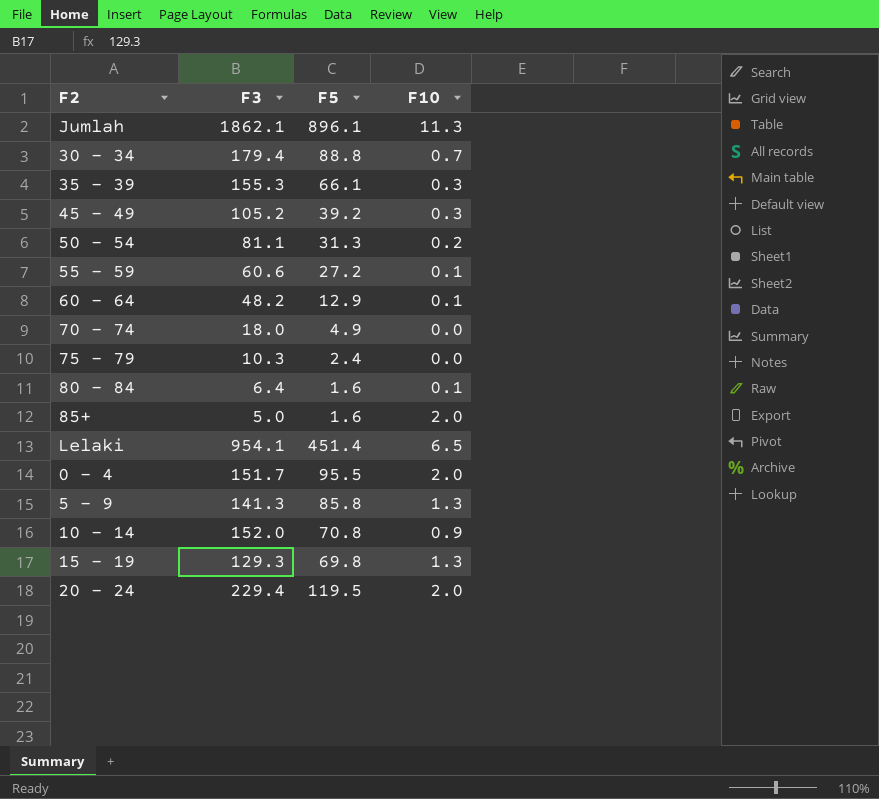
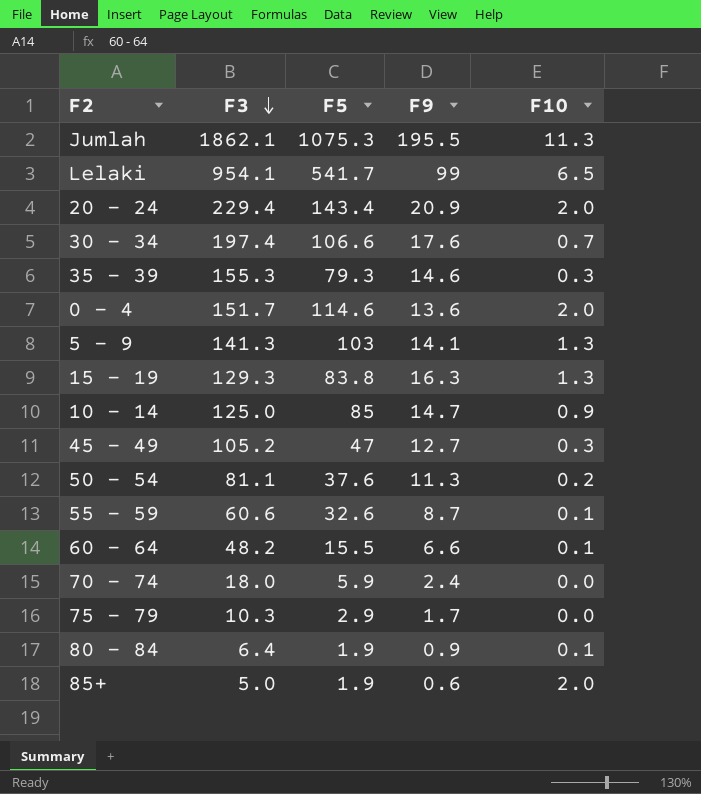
row order: none -> F3 descending
column F9 | position: none -> 4
Jumlah | F5: 896.1 -> 1075.3
Lelaki | F5: 451.4 -> 541.7
20 - 24 | F5: 119.5 -> 143.4
30 - 34 | F3: 179.4 -> 197.4
30 - 34 | F5: 88.8 -> 106.6
35 - 39 | F5: 66.1 -> 79.3
0 - 4 | F5: 95.5 -> 114.6
5 - 9 | F5: 85.8 -> 103
15 - 19 | F5: 69.8 -> 83.8
10 - 14 | F3: 152.0 -> 125.0
10 - 14 | F5: 70.8 -> 85
45 - 49 | F5: 39.2 -> 47
50 - 54 | F5: 31.3 -> 37.6
55 - 59 | F5: 27.2 -> 32.6
60 - 64 | F5: 12.9 -> 15.5
70 - 74 | F5: 4.9 -> 5.9
75 - 79 | F5: 2.4 -> 2.9
80 - 84 | F5: 1.6 -> 1.9
85+ | F5: 1.6 -> 1.9

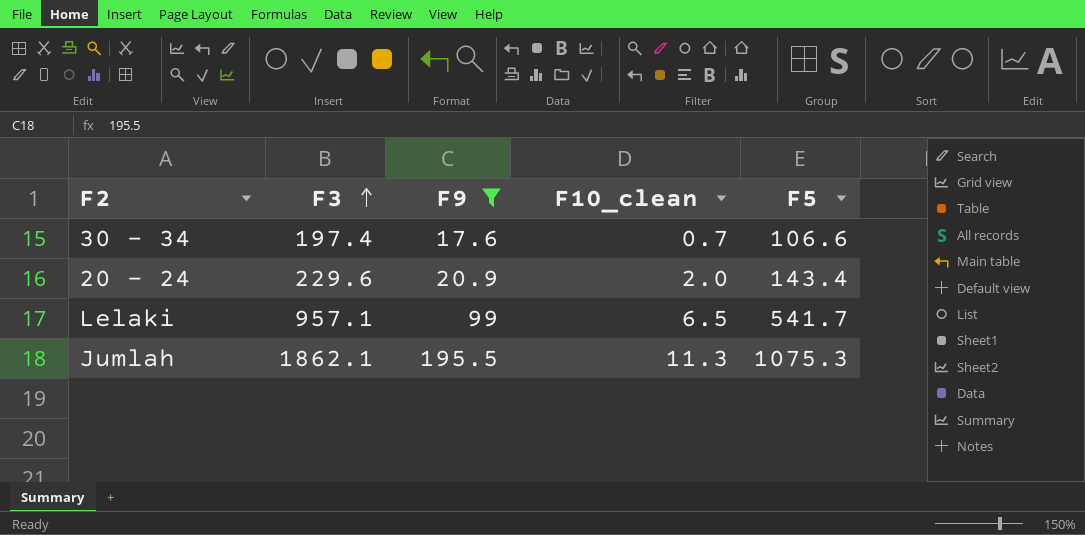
filter: none -> F9 >= 17.6
row order: F3 descending -> F3 ascending
column name: F10 -> F10_clean
column F5 | position: 3 -> 5
20 - 24 | F3: 229.4 -> 229.6
Lelaki | F3: 954.1 -> 957.1

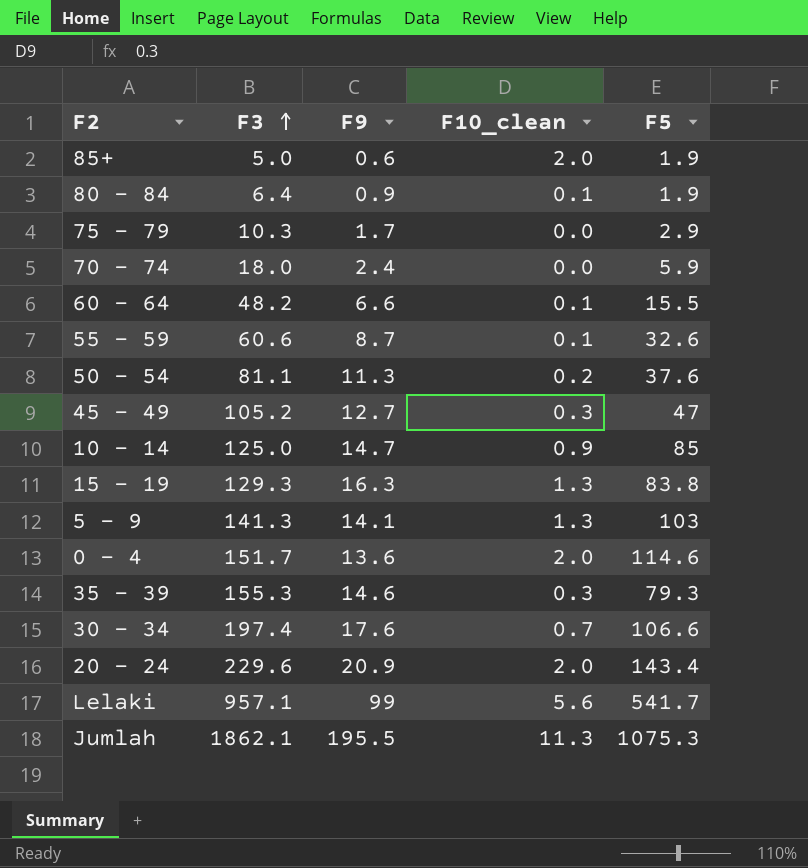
filter: F9 >= 17.6 -> none
Lelaki | F10_clean: 6.5 -> 5.6

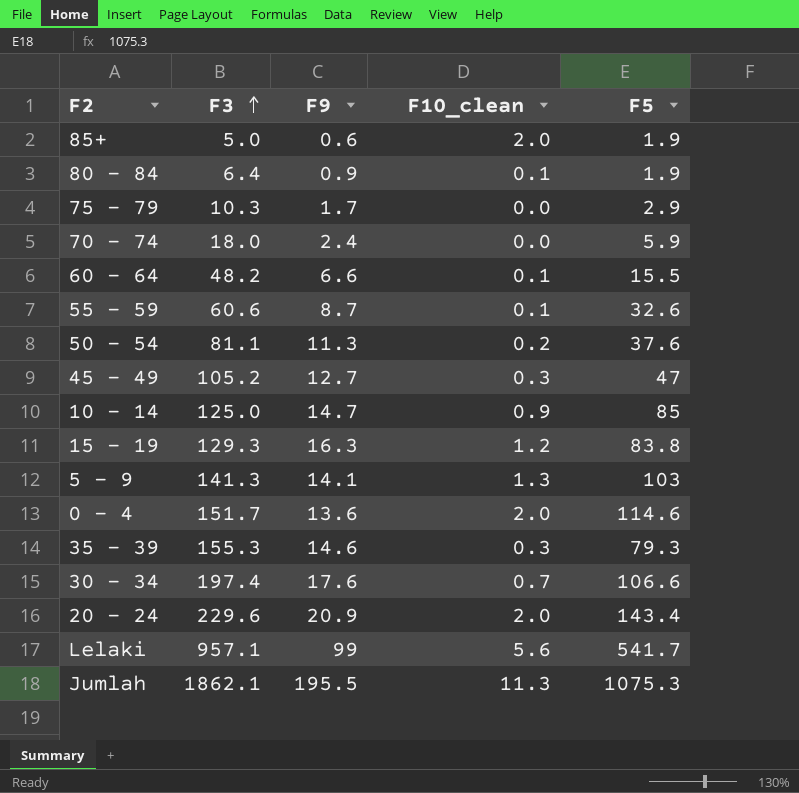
15 - 19 | F10_clean: 1.3 -> 1.2

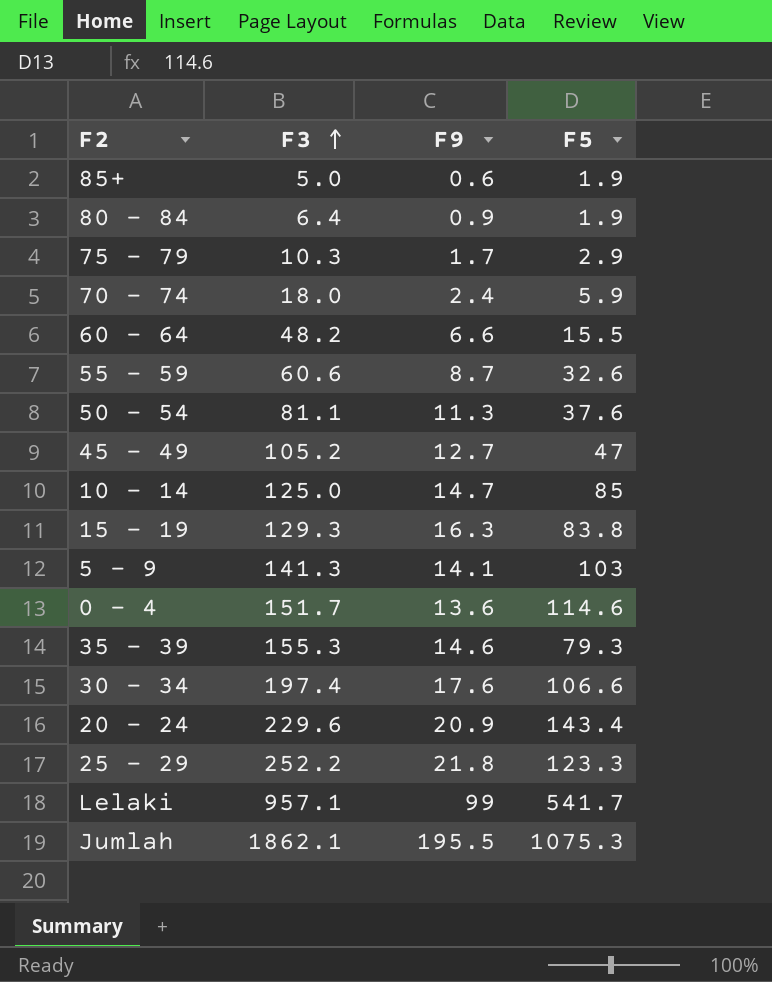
column F10_clean | position: 4 -> none
row 25 - 29: none -> 252.2 | 21.8 | 123.3

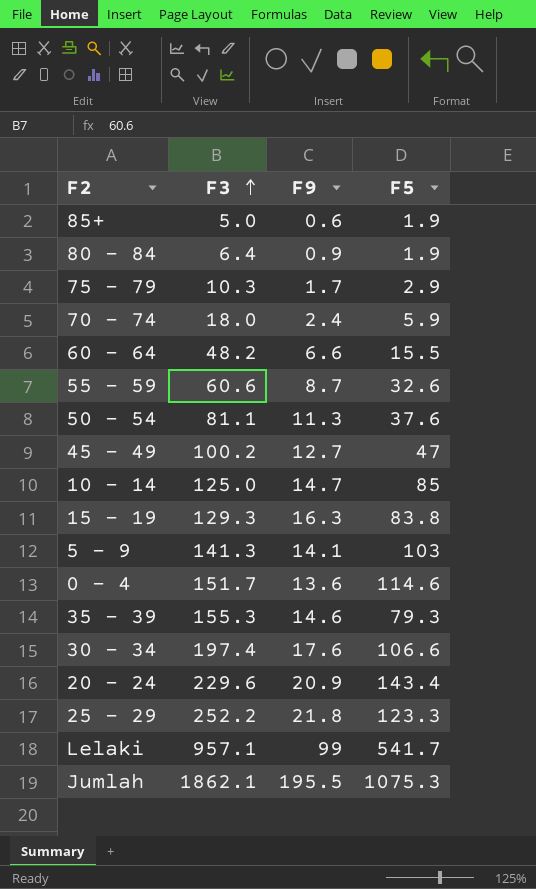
45 - 49 | F3: 105.2 -> 100.2

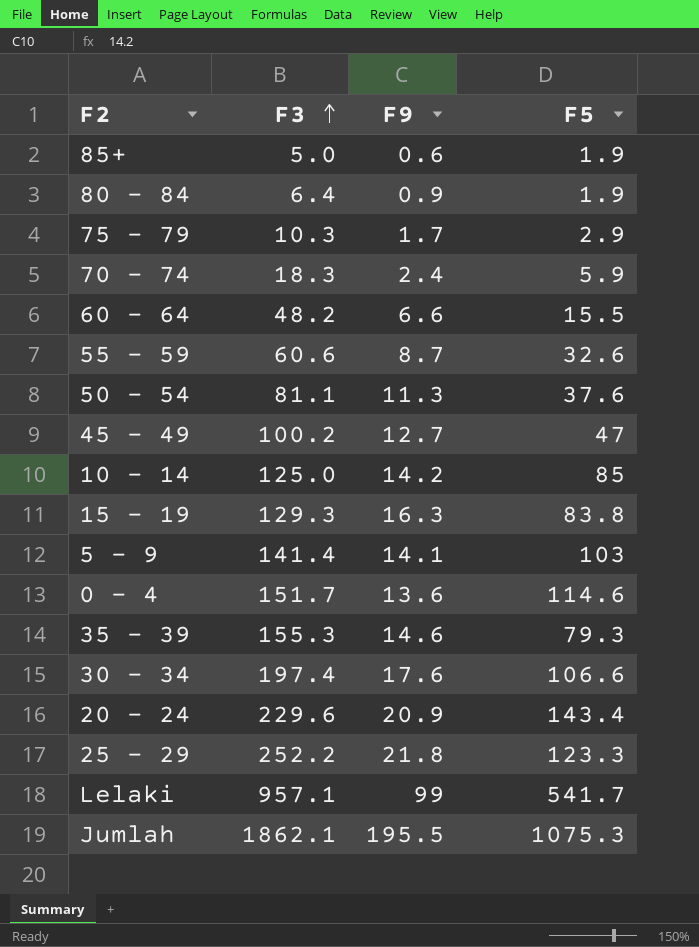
70 - 74 | F3: 18.0 -> 18.3
10 - 14 | F9: 14.7 -> 14.2
5 - 9 | F3: 141.3 -> 141.4

